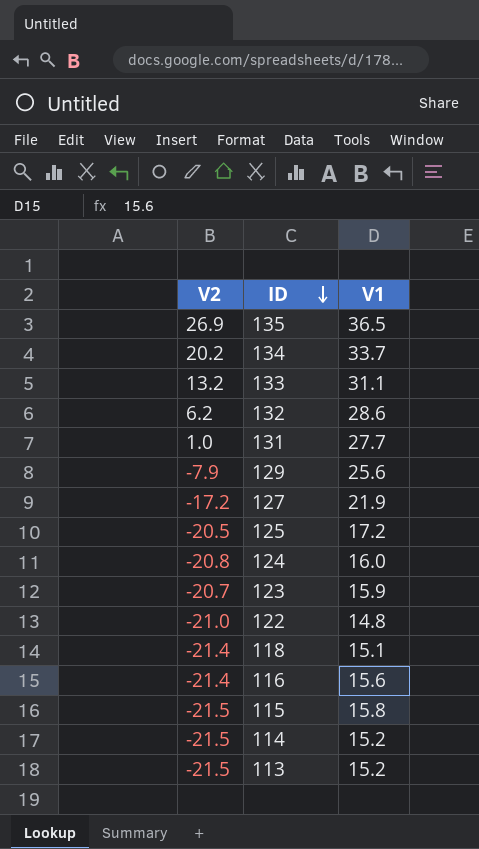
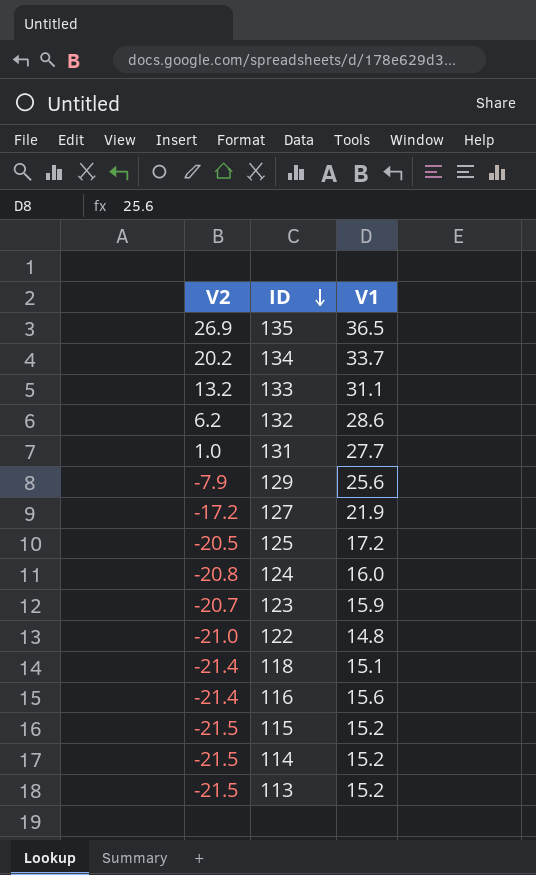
115 | V1: 15.8 -> 15.2

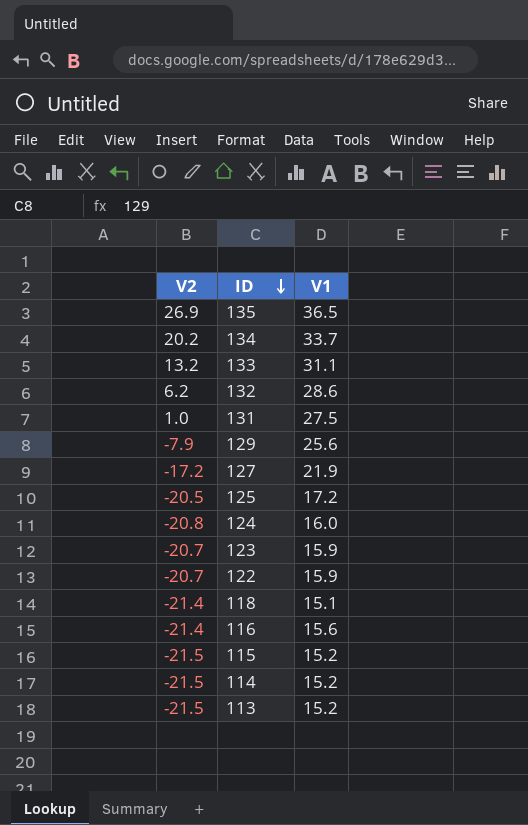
131 | V1: 27.7 -> 27.5
122 | V2: -21.0 -> -20.7
122 | V1: 14.8 -> 15.9

